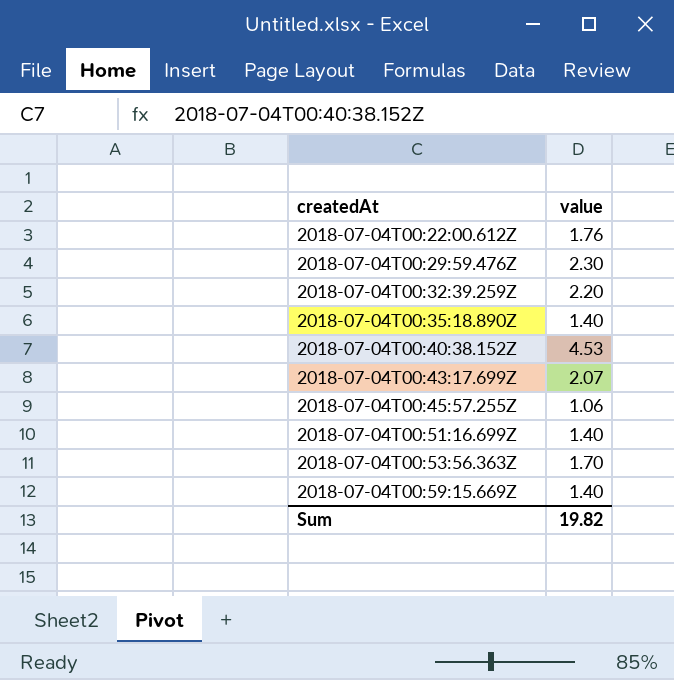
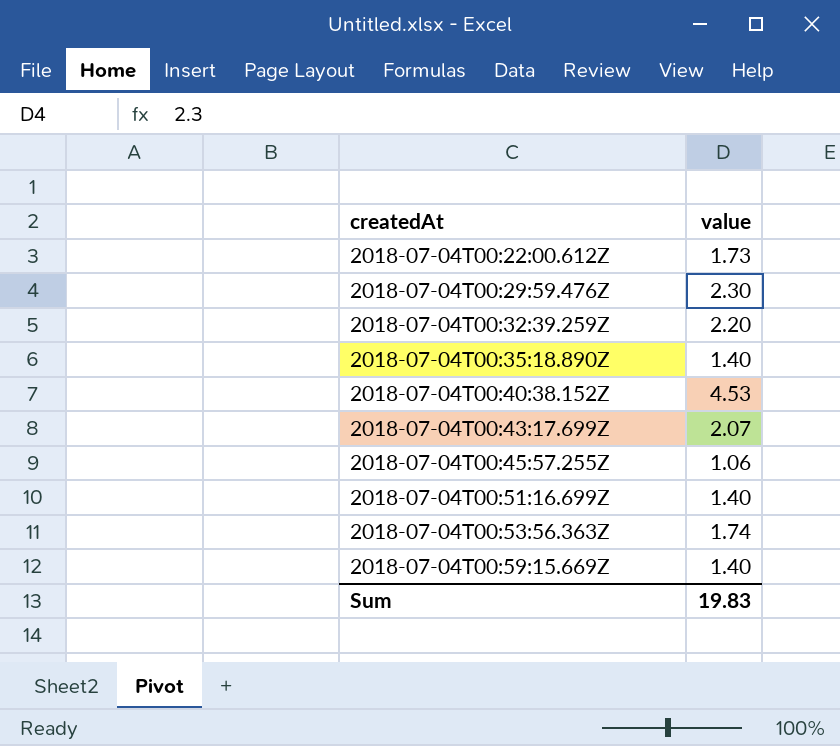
2018-07-04T00:22:00.612Z | value: 1.76 -> 1.73
2018-07-04T00:53:56.363Z | value: 1.70 -> 1.74
Sum | value: 19.82 -> 19.83

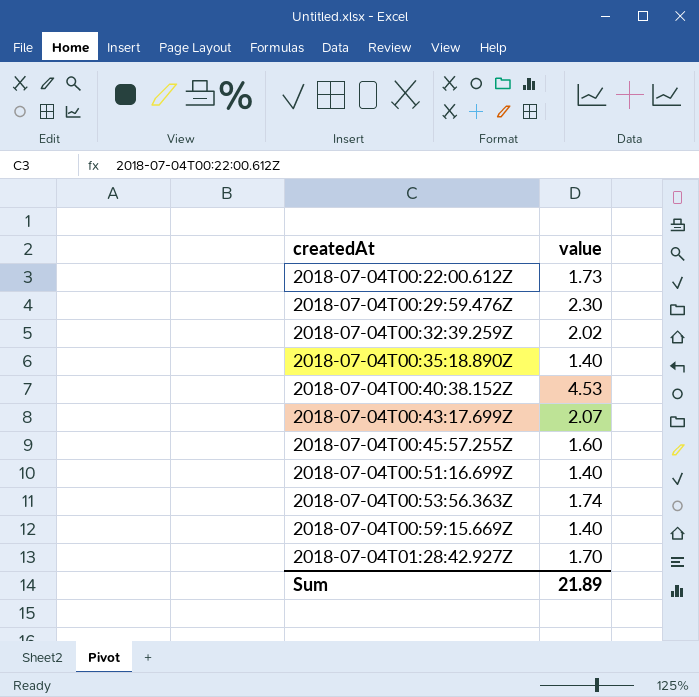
2018-07-04T00:32:39.259Z | value: 2.20 -> 2.02
2018-07-04T00:45:57.255Z | value: 1.06 -> 1.60
row 2018-07-04T01:28:42.927Z: none -> 1.70
Sum | value: 19.83 -> 21.89

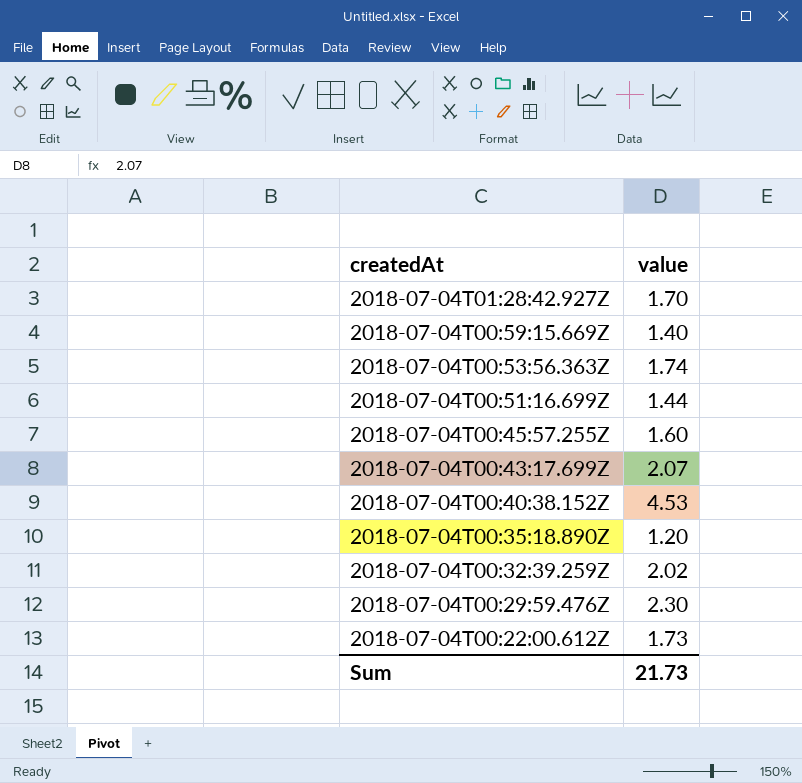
row order: createdAt ascending -> createdAt descending
2018-07-04T00:51:16.699Z | value: 1.40 -> 1.44
2018-07-04T00:35:18.890Z | value: 1.40 -> 1.20
Sum | value: 21.89 -> 21.73

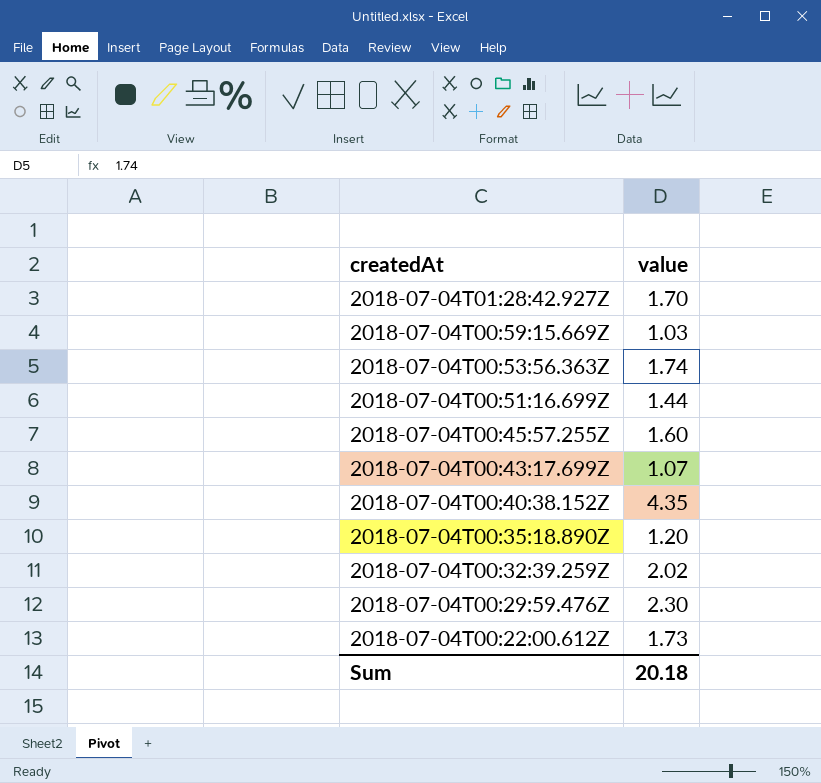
2018-07-04T00:59:15.669Z | value: 1.40 -> 1.03
2018-07-04T00:43:17.699Z | value: 2.07 -> 1.07
2018-07-04T00:40:38.152Z | value: 4.53 -> 4.35
Sum | value: 21.73 -> 20.18

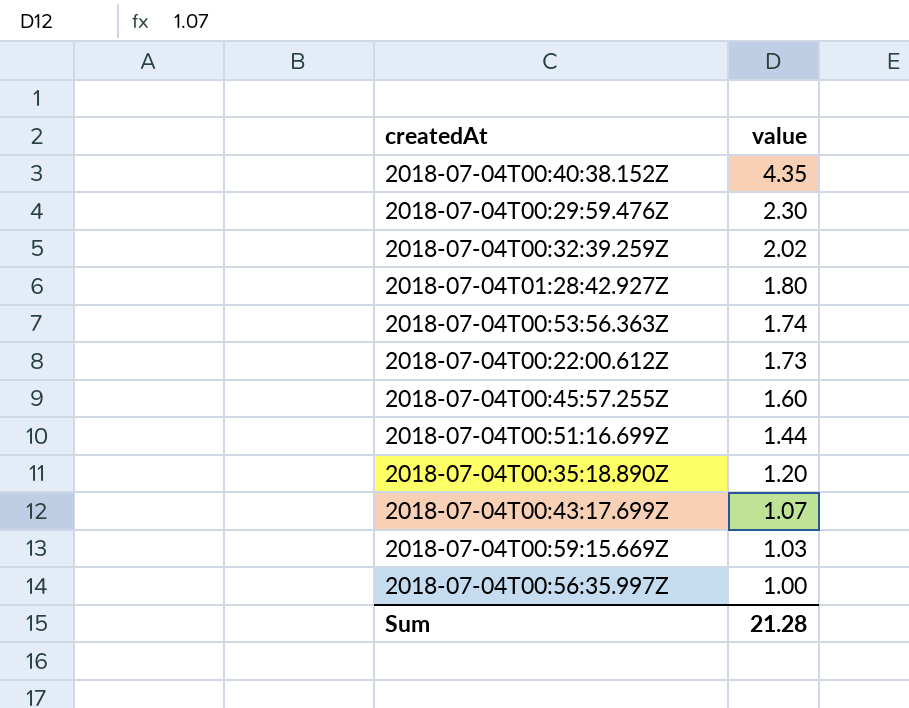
row order: createdAt descending -> value descending
2018-07-04T01:28:42.927Z | value: 1.70 -> 1.80
row 2018-07-04T00:56:35.997Z: none -> 1.00
Sum | value: 20.18 -> 21.28

